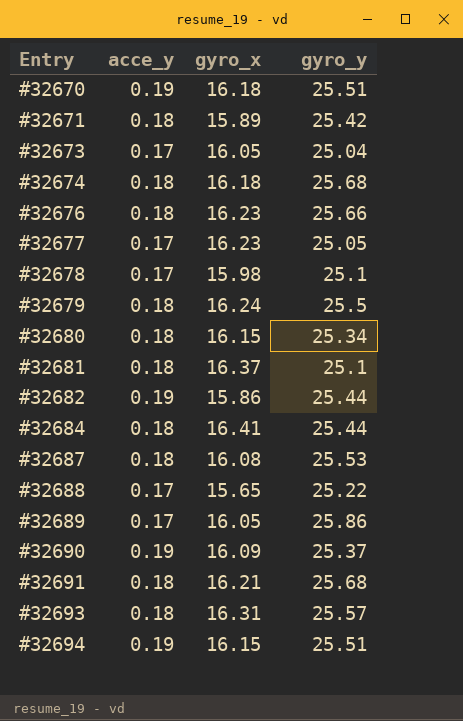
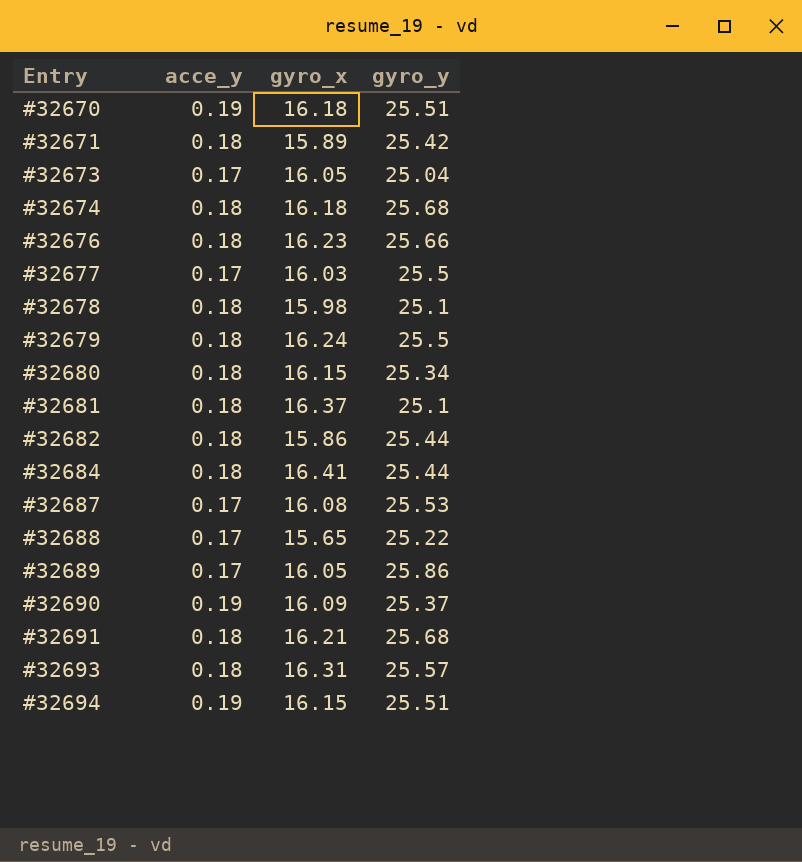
#32677 | gyro_x: 16.23 -> 16.03
#32677 | gyro_y: 25.05 -> 25.5
#32678 | acce_y: 0.17 -> 0.18
#32682 | acce_y: 0.19 -> 0.18
#32687 | acce_y: 0.18 -> 0.17

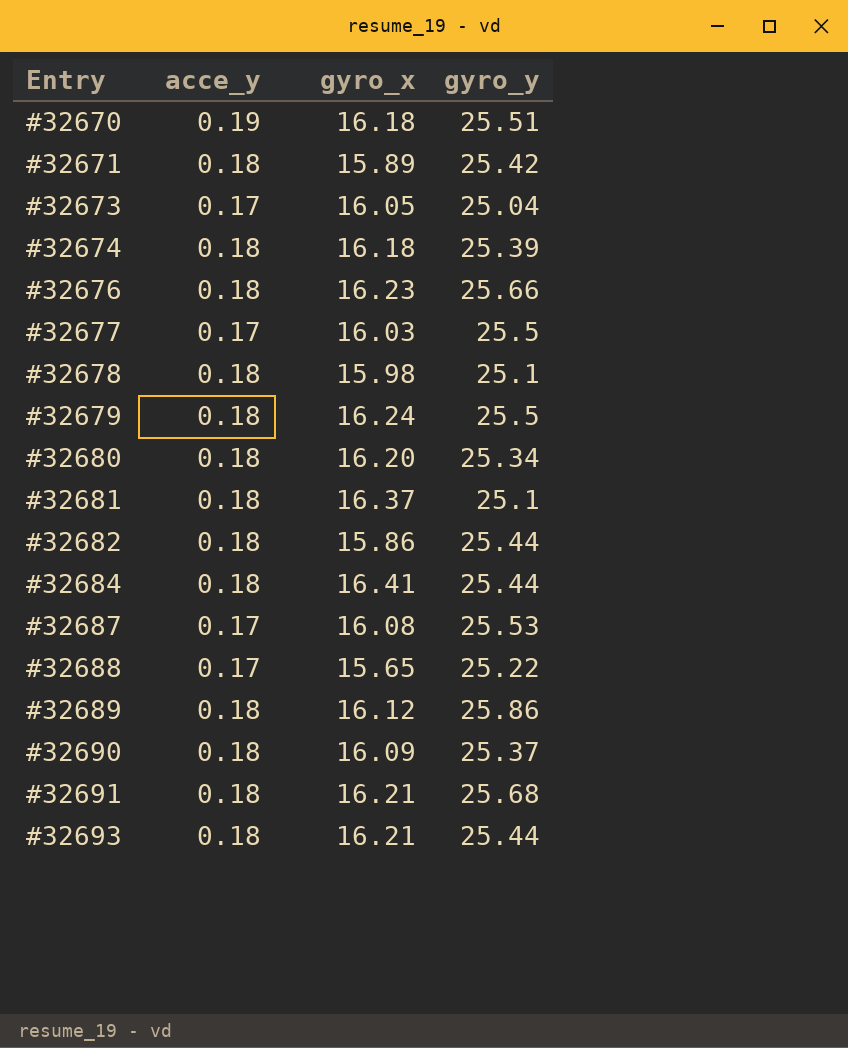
row #32694: 0.19 | 16.15 | 25.51 -> none
#32674 | gyro_y: 25.68 -> 25.39
#32680 | gyro_x: 16.15 -> 16.20
#32689 | acce_y: 0.17 -> 0.18
#32689 | gyro_x: 16.05 -> 16.12
#32690 | acce_y: 0.19 -> 0.18
#32693 | gyro_x: 16.31 -> 16.21
#32693 | gyro_y: 25.57 -> 25.44

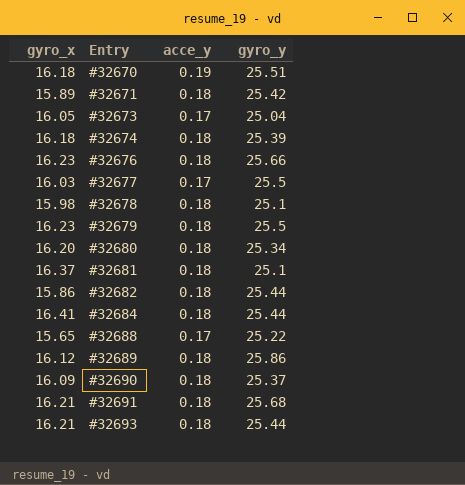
column gyro_x | position: 3 -> 1
row #32687: 0.17 | 16.08 | 25.53 -> none
#32679 | gyro_x: 16.24 -> 16.23

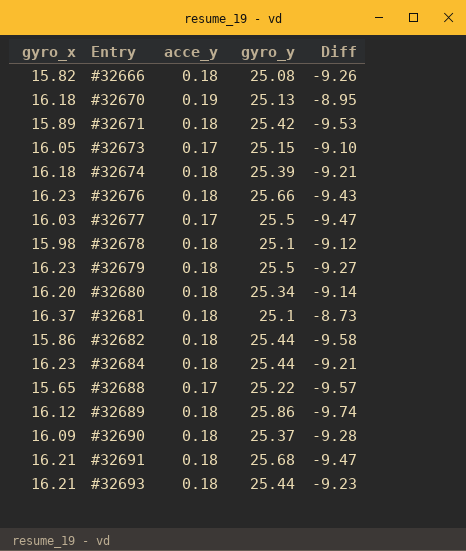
column Diff | formula: none -> [gyro_x] - [gyro_y]
row #32666: none -> 15.82 | 0.18 | 25.08 | -9.26
#32670 | gyro_y: 25.51 -> 25.13
#32673 | gyro_y: 25.04 -> 25.15
#32684 | gyro_x: 16.41 -> 16.23

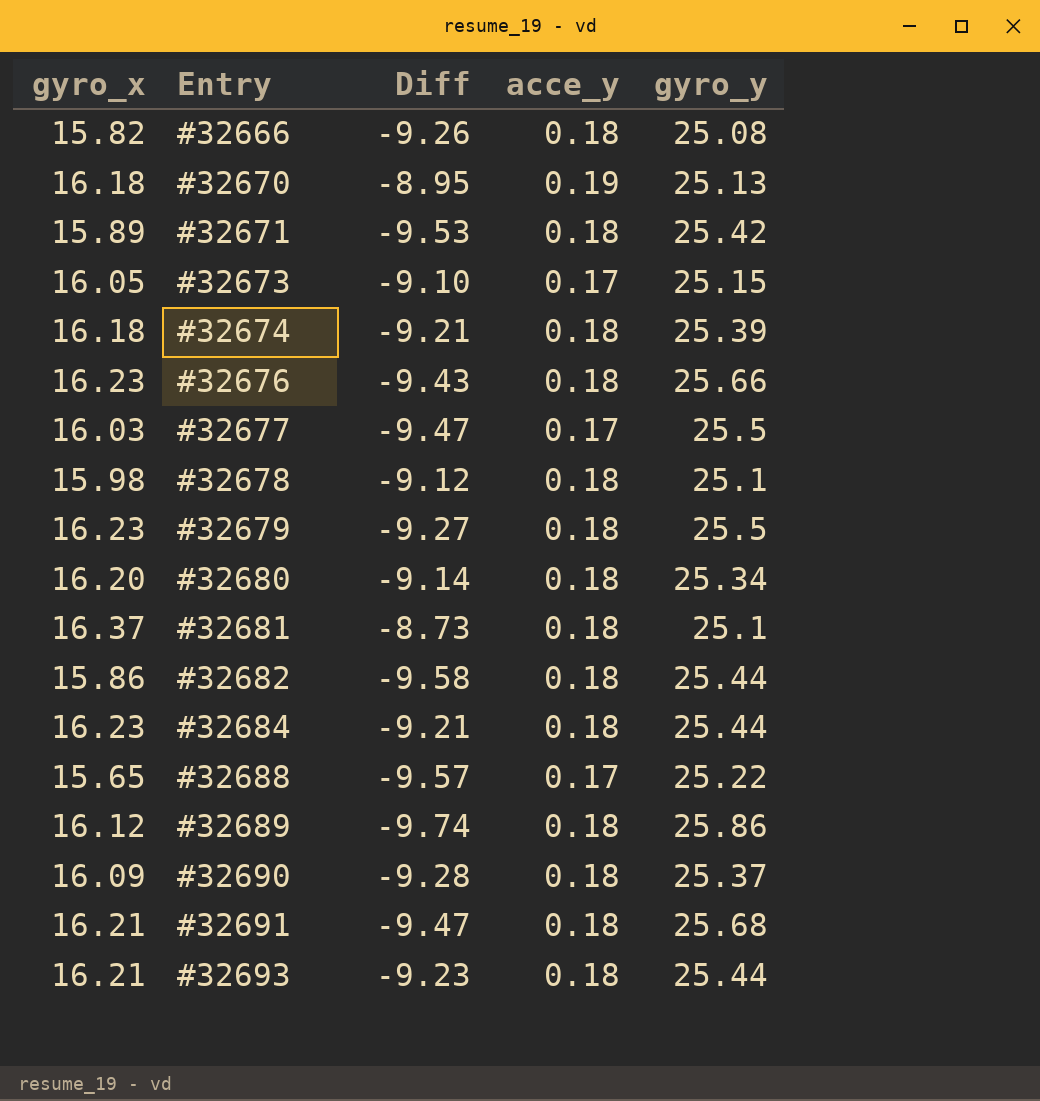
column Diff | position: 5 -> 3

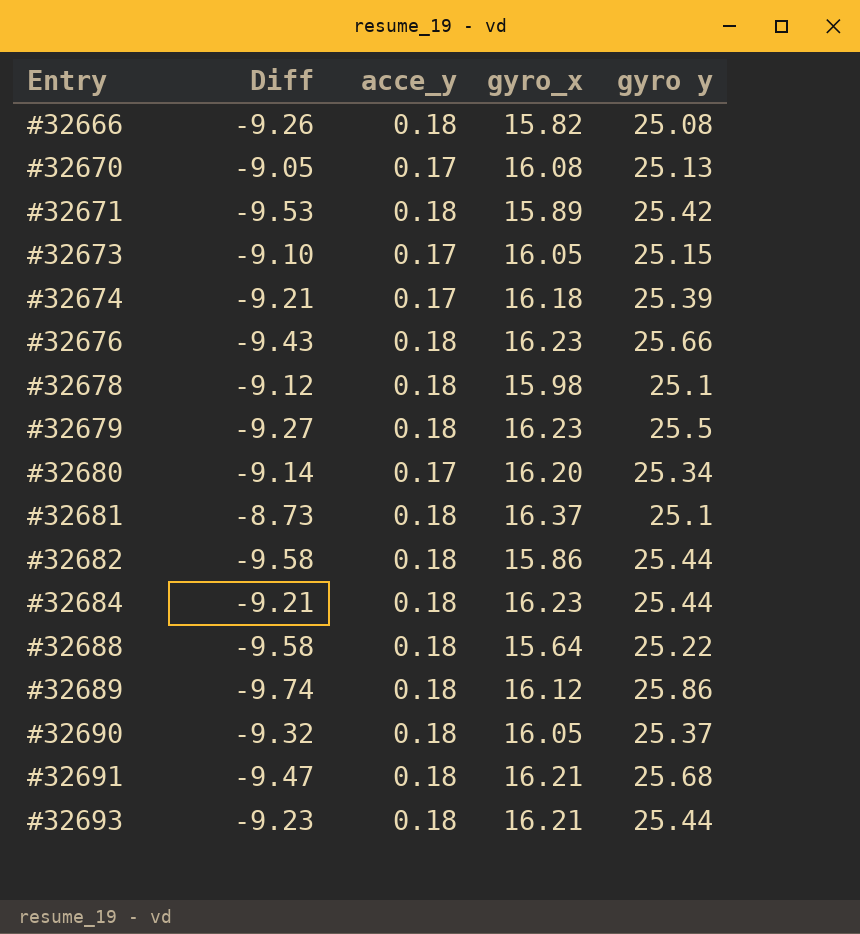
column gyro_x | position: 1 -> 4
column name: gyro_y -> gyro y
row #32677: 16.03 | -9.47 | 0.17 | 25.5 -> none
#32670 | Diff: -8.95 -> -9.05
#32670 | acce_y: 0.19 -> 0.17
#32670 | gyro_x: 16.18 -> 16.08
#32674 | acce_y: 0.18 -> 0.17
#32680 | acce_y: 0.18 -> 0.17
#32688 | Diff: -9.57 -> -9.58
#32688 | acce_y: 0.17 -> 0.18
#32688 | gyro_x: 15.65 -> 15.64
#32690 | Diff: -9.28 -> -9.32
#32690 | gyro_x: 16.09 -> 16.05

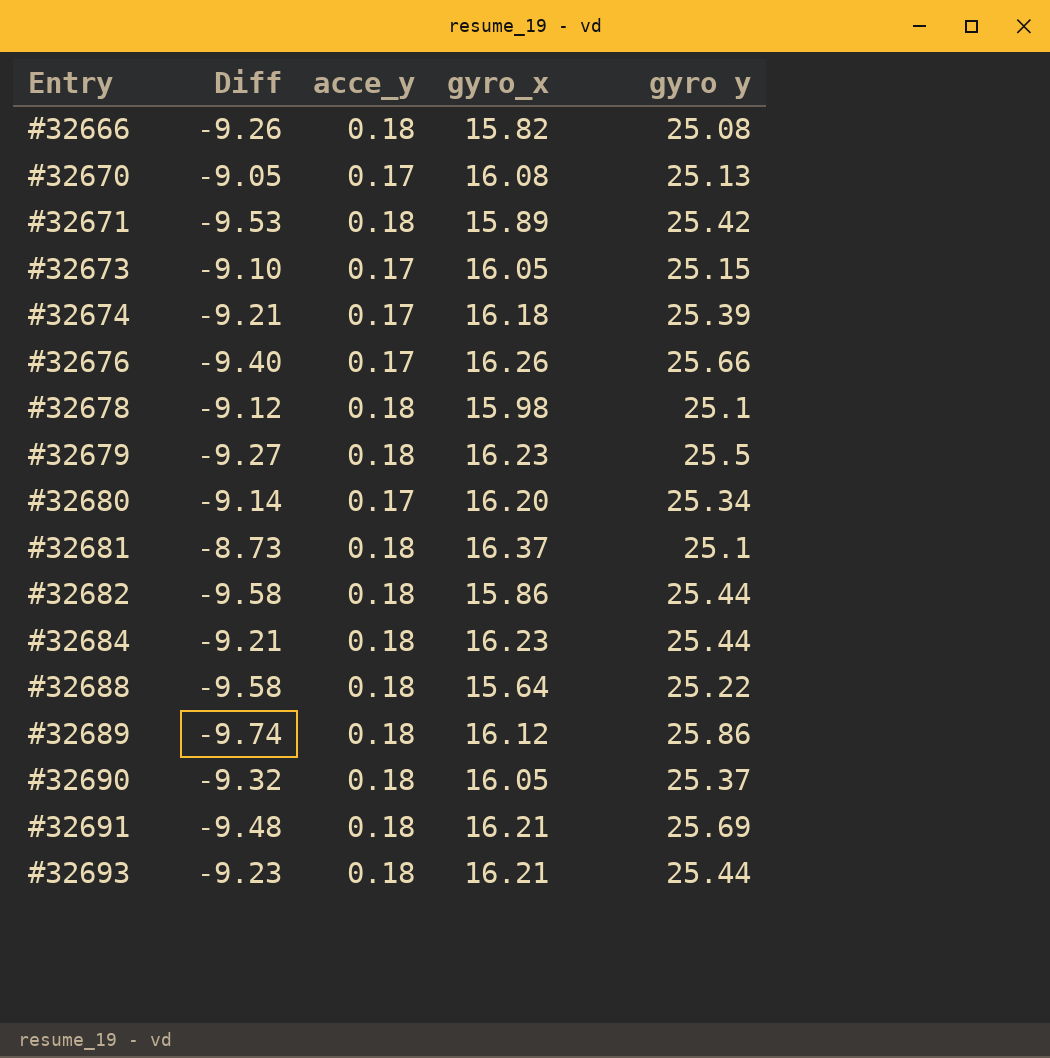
#32676 | Diff: -9.43 -> -9.40
#32676 | acce_y: 0.18 -> 0.17
#32676 | gyro_x: 16.23 -> 16.26
#32691 | Diff: -9.47 -> -9.48
#32691 | gyro y: 25.68 -> 25.69

